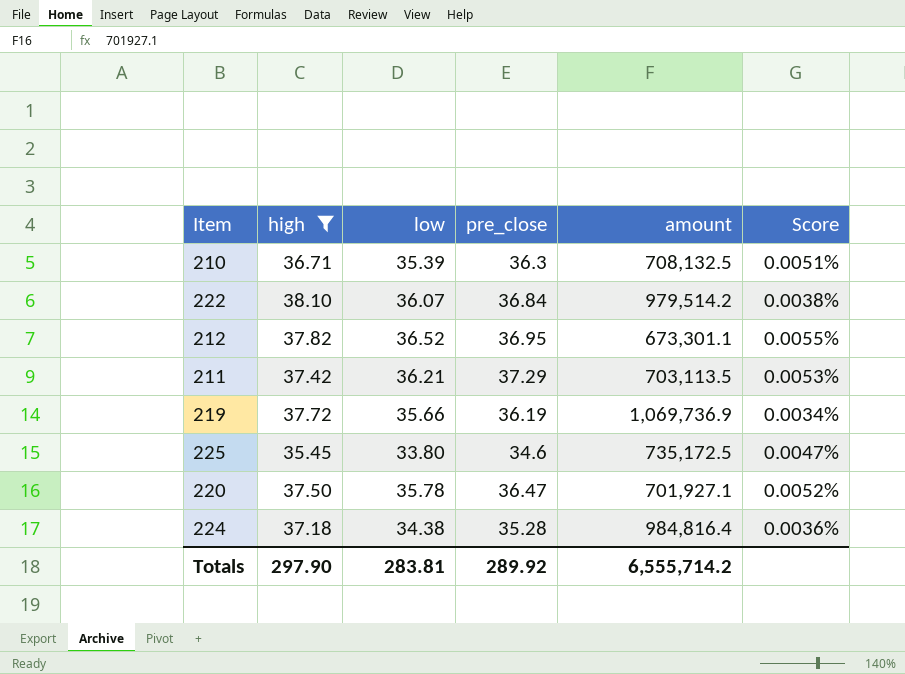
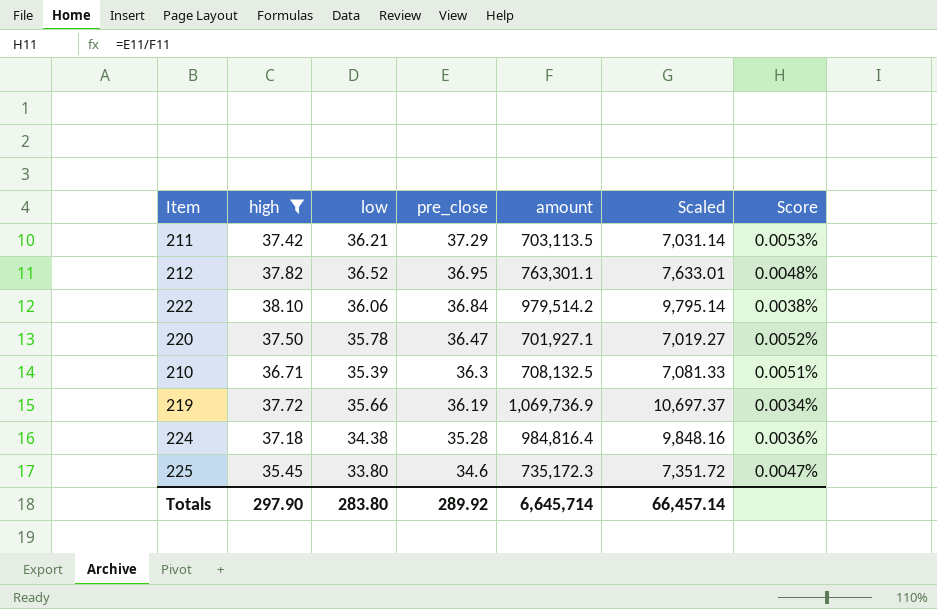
row order: none -> pre_close descending
column Scaled | formula: none -> [amount] * 0.01
212 | amount: 673,301.1 -> 763,301.1
212 | Score: 0.0055% -> 0.0048%
222 | low: 36.07 -> 36.06
225 | amount: 735,172.5 -> 735,172.3
Totals | low: 283.81 -> 283.80
Totals | amount: 6,555,714.2 -> 6,645,714

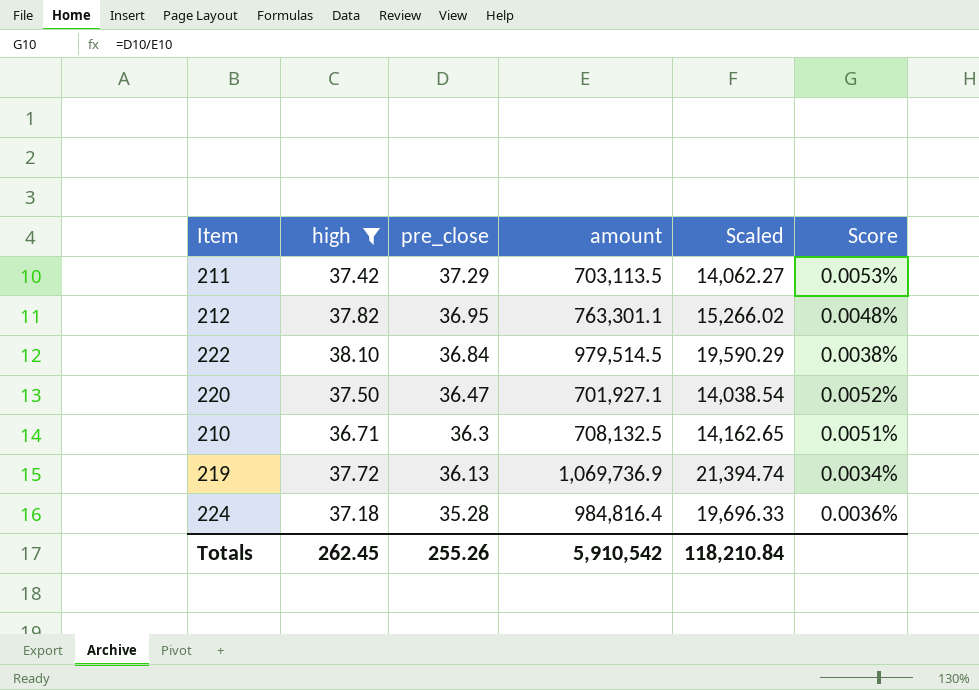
column low | position: 3 -> none
column Scaled | formula: [amount] * 0.01 -> [amount] * 0.02
row 225: 35.45 | 33.80 | 34.6 | 735,172.3 | 7,351.72 | 0.0047% -> none
222 | amount: 979,514.2 -> 979,514.5
219 | pre_close: 36.19 -> 36.13
Totals | high: 297.90 -> 262.45
Totals | pre_close: 289.92 -> 255.26
Totals | amount: 6,645,714 -> 5,910,542
Totals | Scaled: 66,457.14 -> 118,210.84

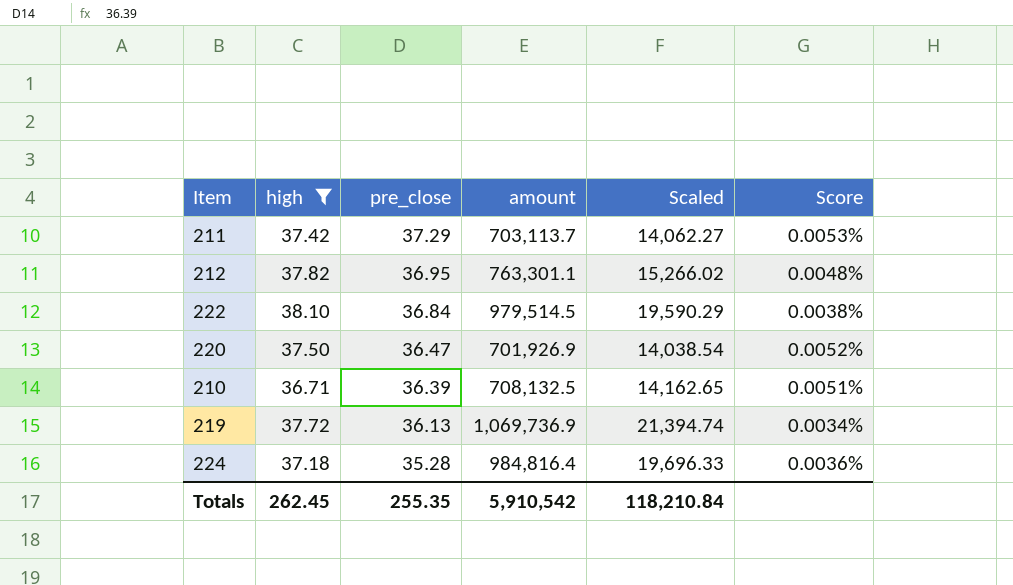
211 | amount: 703,113.5 -> 703,113.7
220 | amount: 701,927.1 -> 701,926.9
210 | pre_close: 36.3 -> 36.39
Totals | pre_close: 255.26 -> 255.35

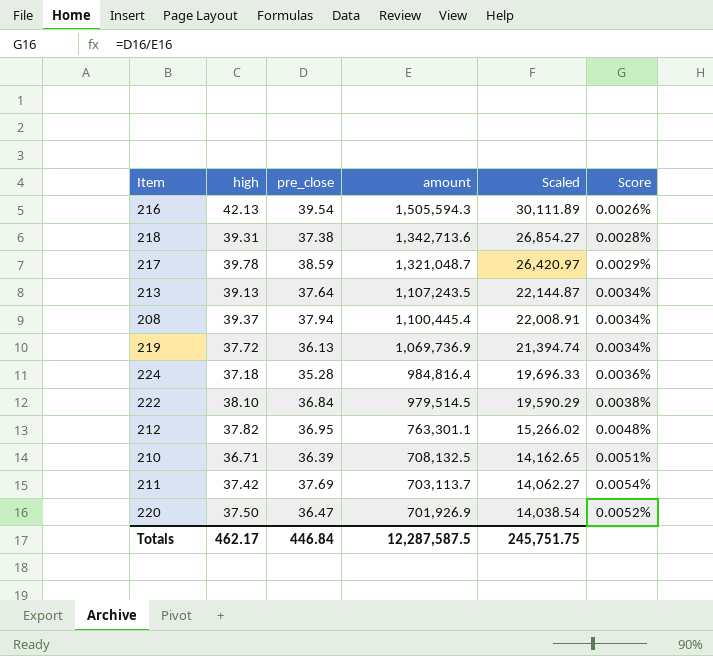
filter: high <= 38.10 -> none
row order: pre_close descending -> amount descending
211 | pre_close: 37.29 -> 37.69
211 | Score: 0.0053% -> 0.0054%
Totals | high: 262.45 -> 462.17
Totals | pre_close: 255.35 -> 446.84
Totals | amount: 5,910,542 -> 12,287,587.5
Totals | Scaled: 118,210.84 -> 245,751.75

